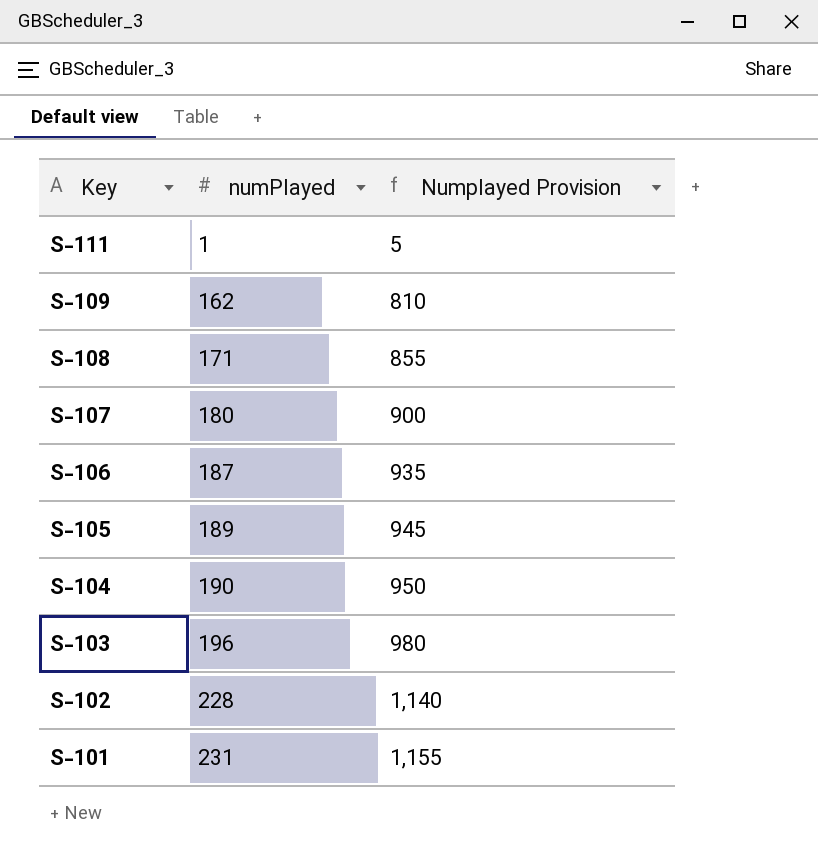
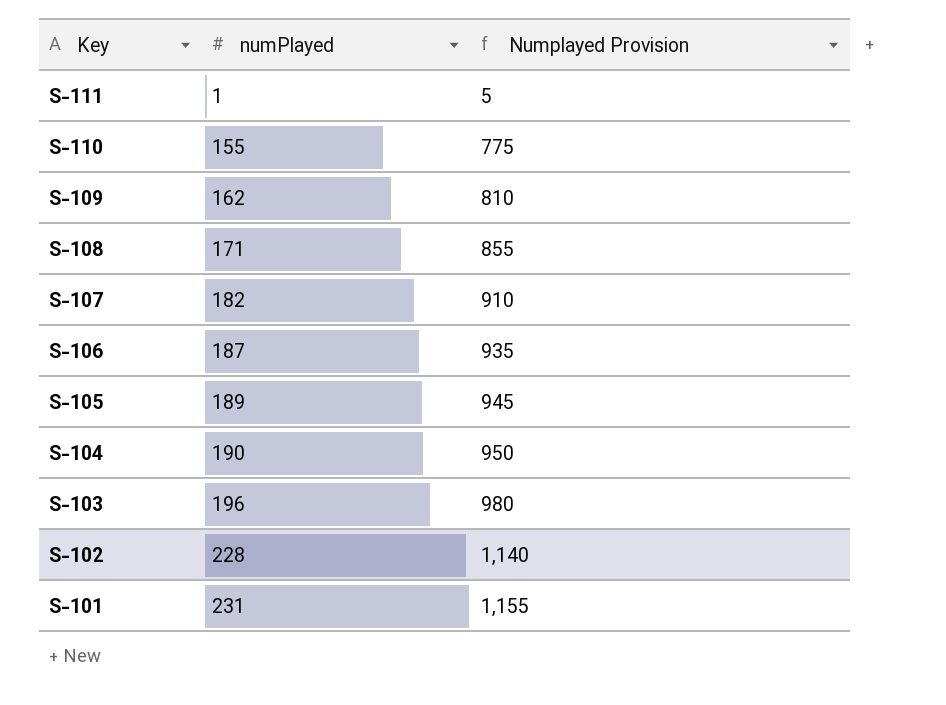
row S-110: none -> 155 | 775
S-107 | numPlayed: 180 -> 182
S-107 | Numplayed Provision: 900 -> 910

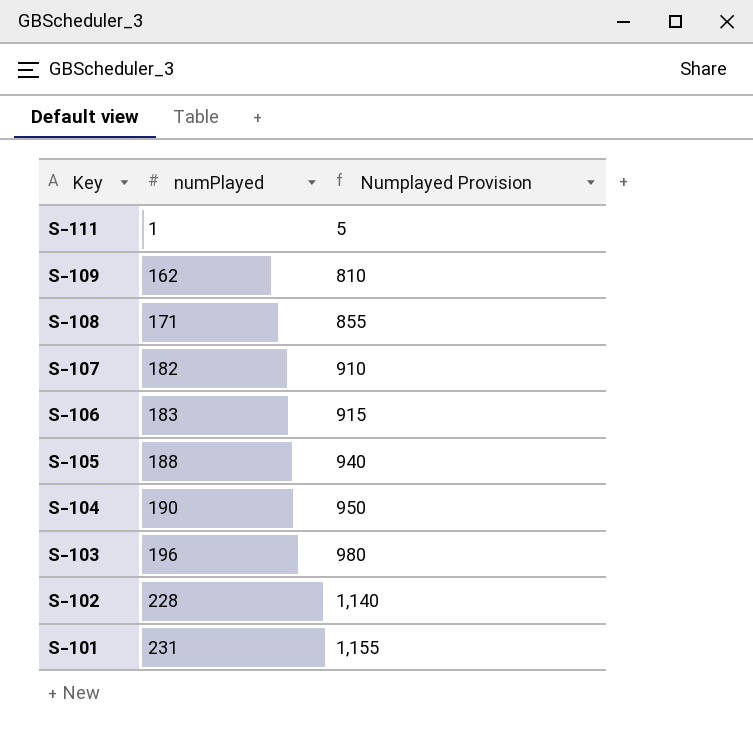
row S-110: 155 | 775 -> none
S-106 | numPlayed: 187 -> 183
S-106 | Numplayed Provision: 935 -> 915
S-105 | numPlayed: 189 -> 188
S-105 | Numplayed Provision: 945 -> 940

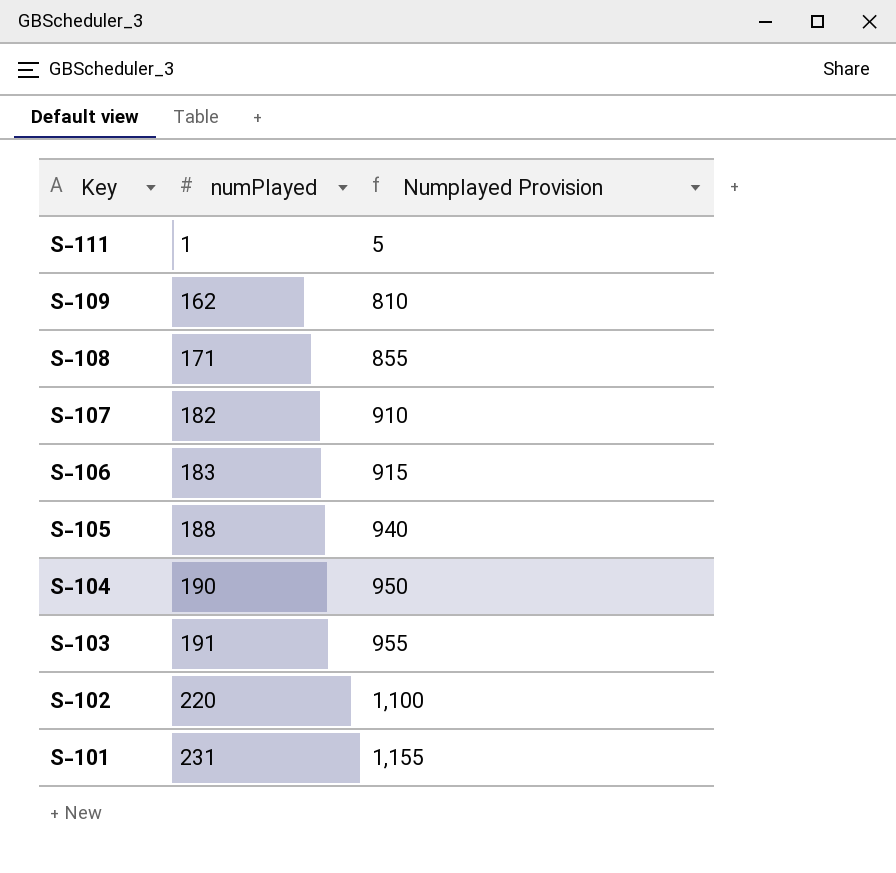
S-103 | numPlayed: 196 -> 191
S-103 | Numplayed Provision: 980 -> 955
S-102 | numPlayed: 228 -> 220
S-102 | Numplayed Provision: 1,140 -> 1,100

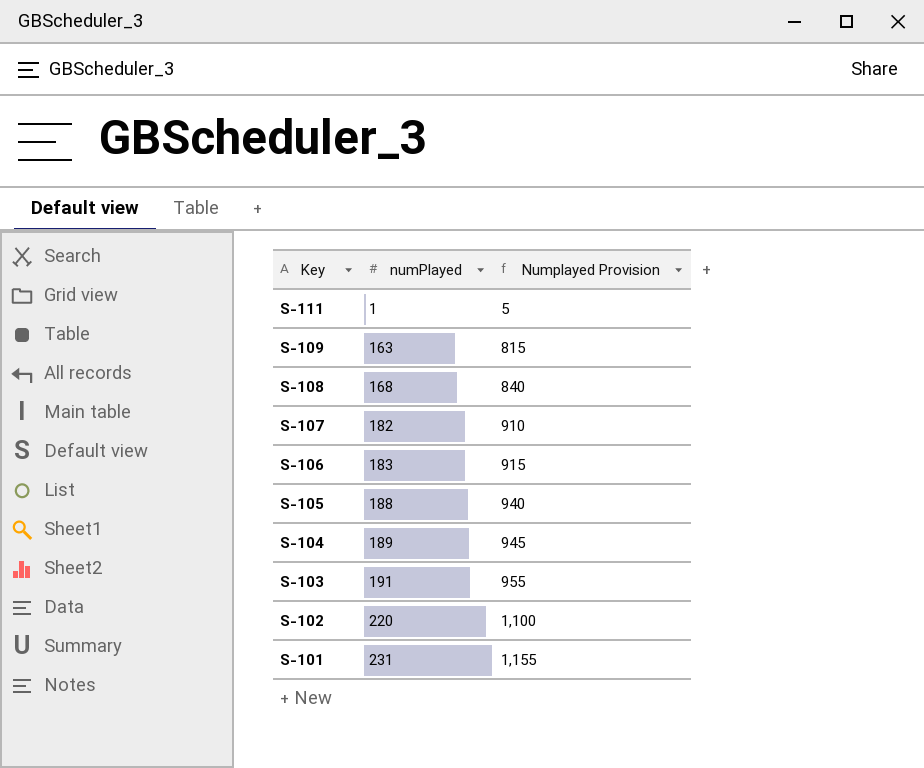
S-109 | numPlayed: 162 -> 163
S-109 | Numplayed Provision: 810 -> 815
S-108 | numPlayed: 171 -> 168
S-108 | Numplayed Provision: 855 -> 840
S-104 | numPlayed: 190 -> 189
S-104 | Numplayed Provision: 950 -> 945

